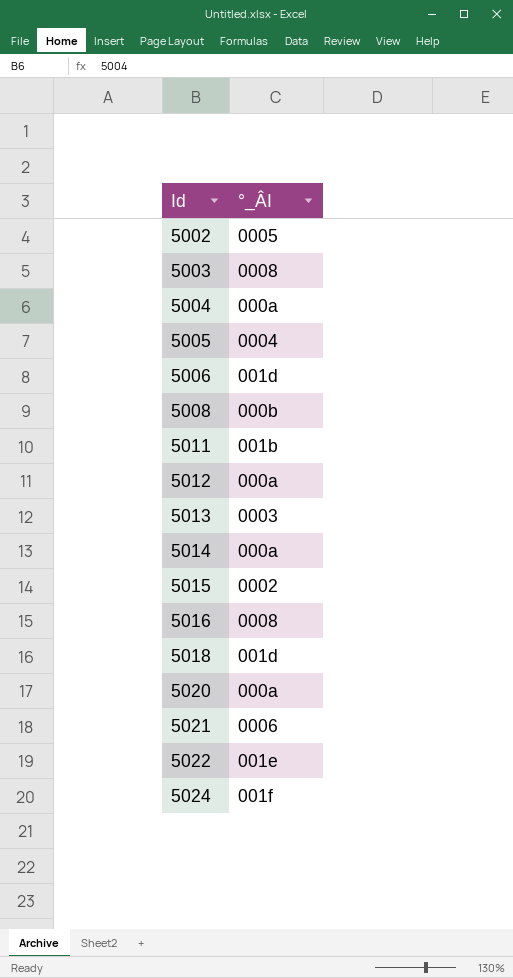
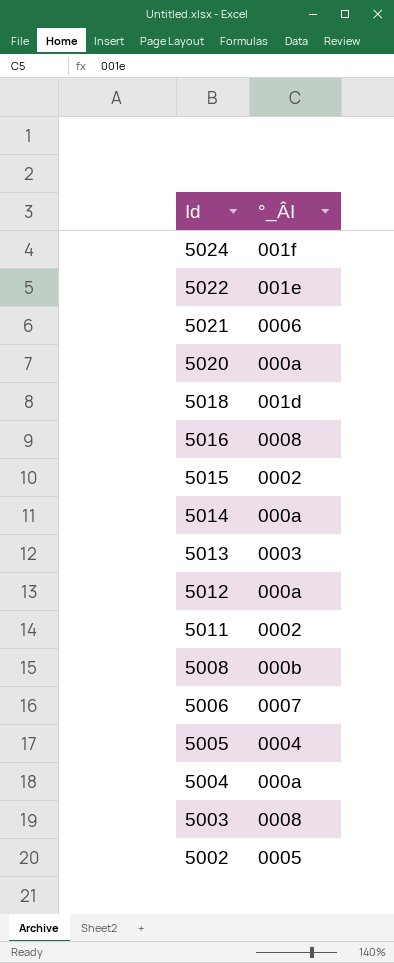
row order: Id ascending -> Id descending
5011 | °_ÂI: 001b -> 0002
5006 | °_ÂI: 001d -> 0007

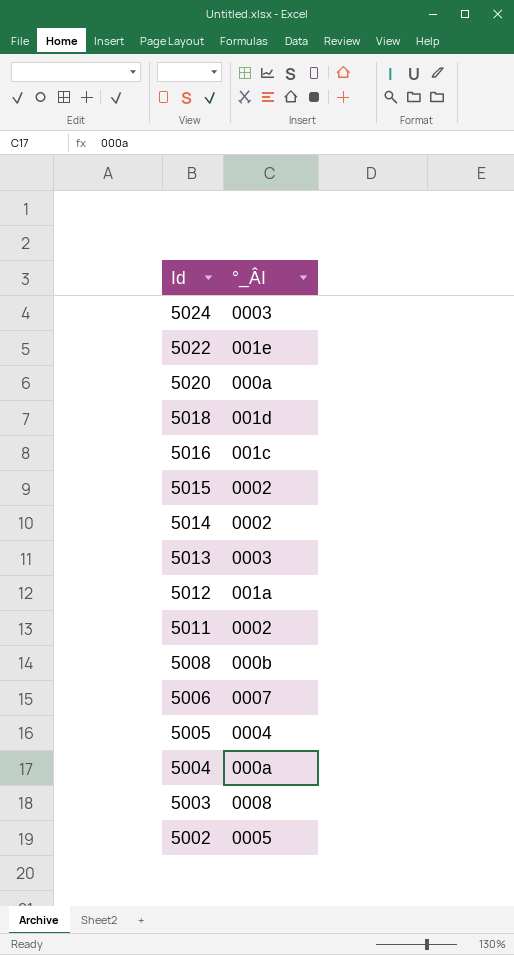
row 5021: 0006 -> none
5024 | °_ÂI: 001f -> 0003
5016 | °_ÂI: 0008 -> 001c
5014 | °_ÂI: 000a -> 0002
5012 | °_ÂI: 000a -> 001a

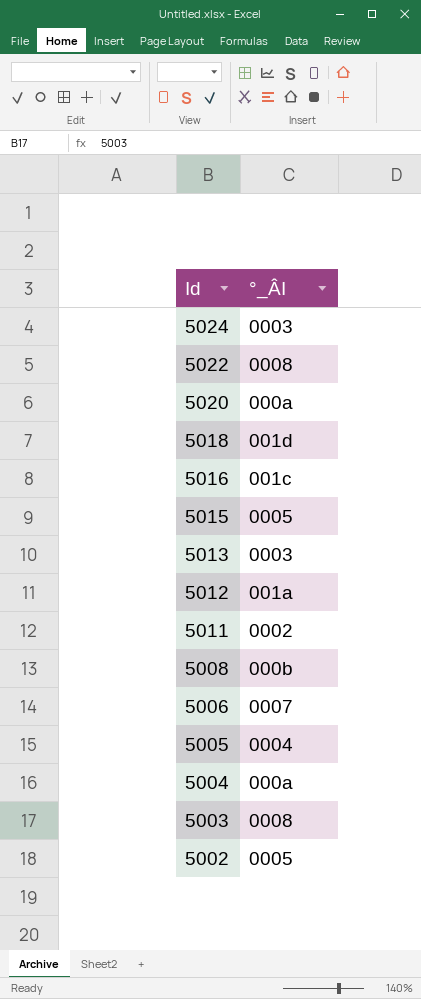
row 5014: 0002 -> none
5022 | °_ÂI: 001e -> 0008
5015 | °_ÂI: 0002 -> 0005

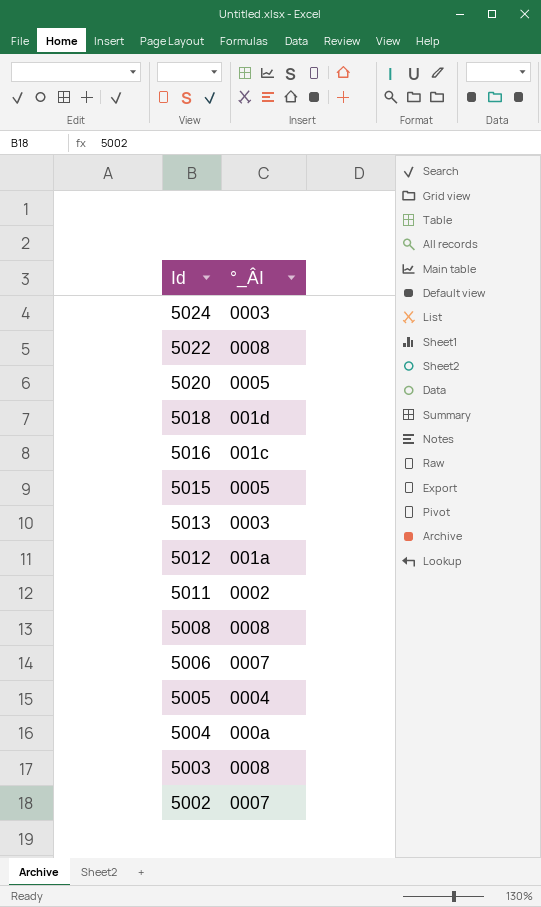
5020 | °_ÂI: 000a -> 0005
5008 | °_ÂI: 000b -> 0008
5002 | °_ÂI: 0005 -> 0007

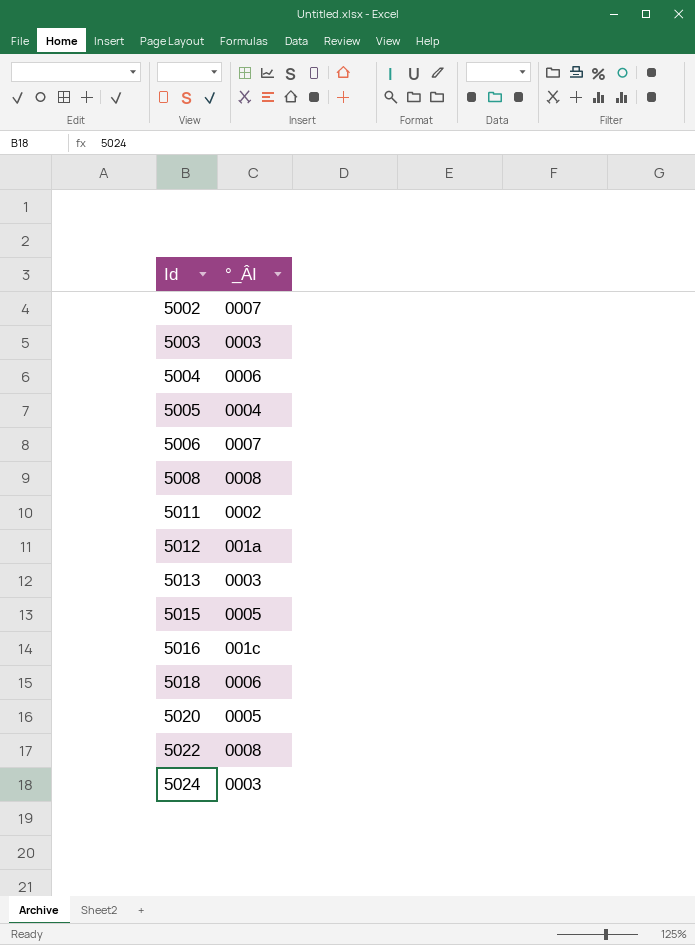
row order: Id descending -> Id ascending
5003 | °_ÂI: 0008 -> 0003
5004 | °_ÂI: 000a -> 0006
5018 | °_ÂI: 001d -> 0006

